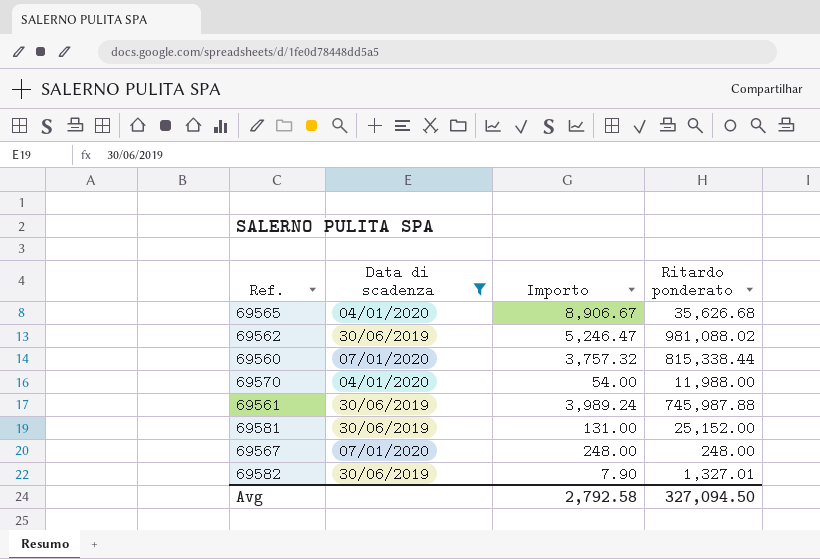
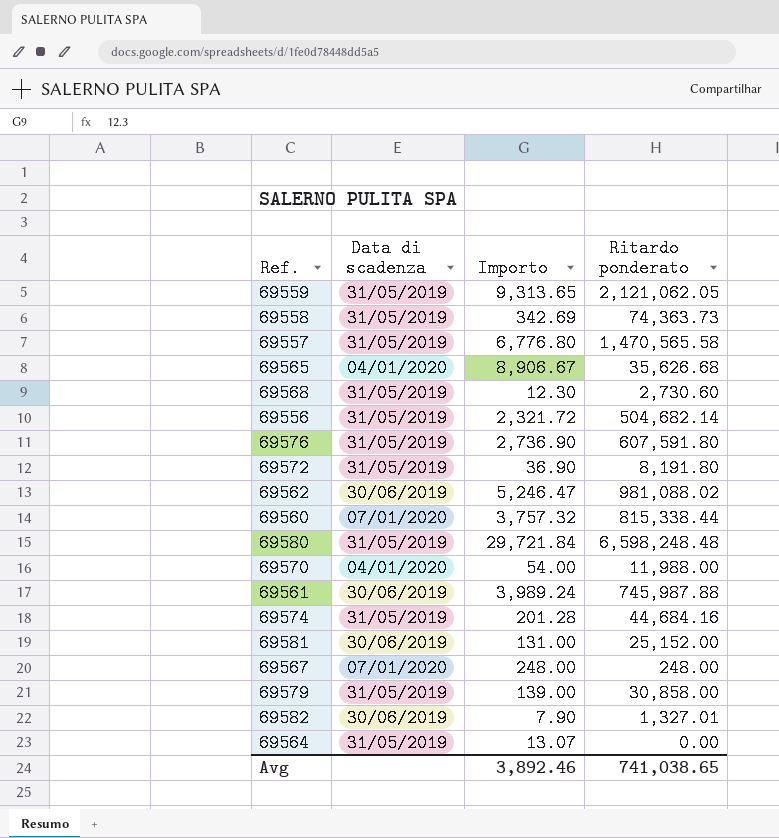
filter: Data di scadenza != 31/05/2019 -> none
Avg | Importo: 2,792.58 -> 3,892.46
Avg | Ritardo ponderato: 327,094.50 -> 741,038.65

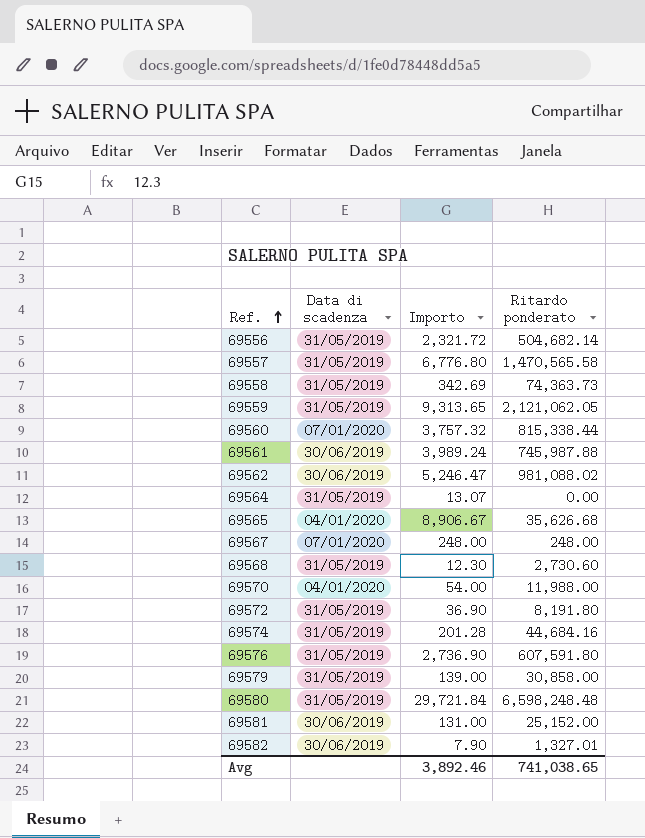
row order: none -> Ref. ascending

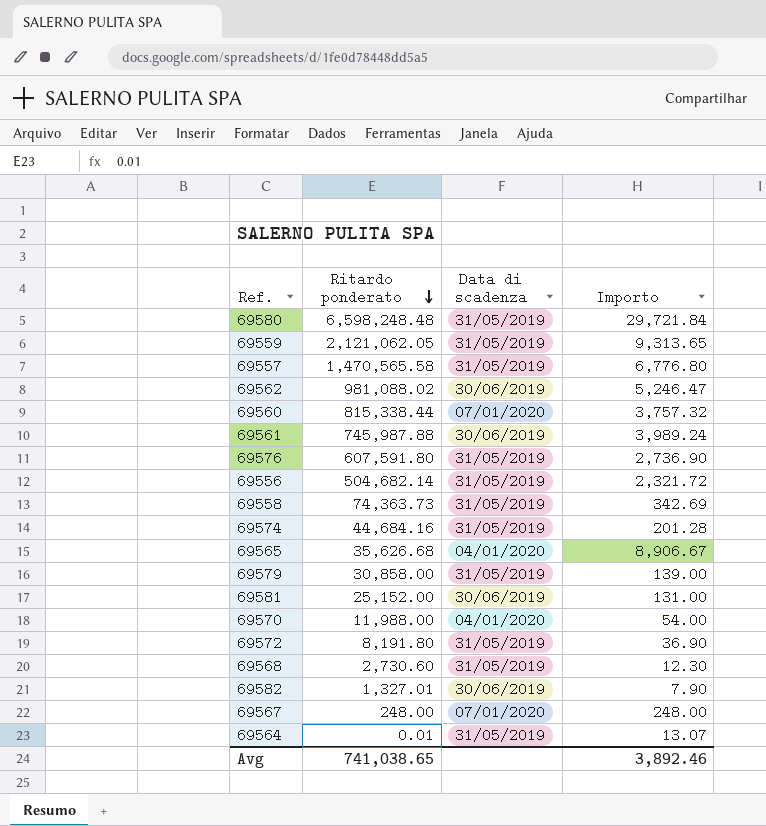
row order: Ref. ascending -> Ritardo ponderato descending
column Ritardo ponderato | position: 4 -> 2
69564 | Ritardo ponderato: 0.00 -> 0.01

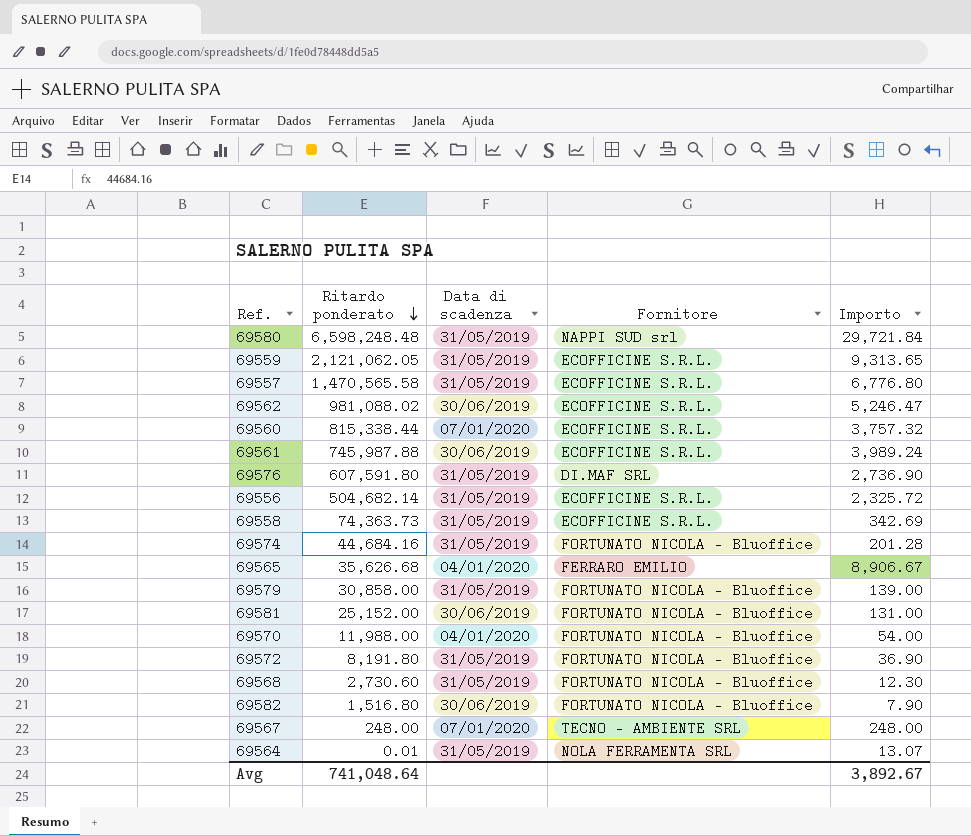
column Fornitore | position: none -> 4
69556 | Importo: 2,321.72 -> 2,325.72
69582 | Ritardo ponderato: 1,327.01 -> 1,516.80
Avg | Ritardo ponderato: 741,038.65 -> 741,048.64
Avg | Importo: 3,892.46 -> 3,892.67

